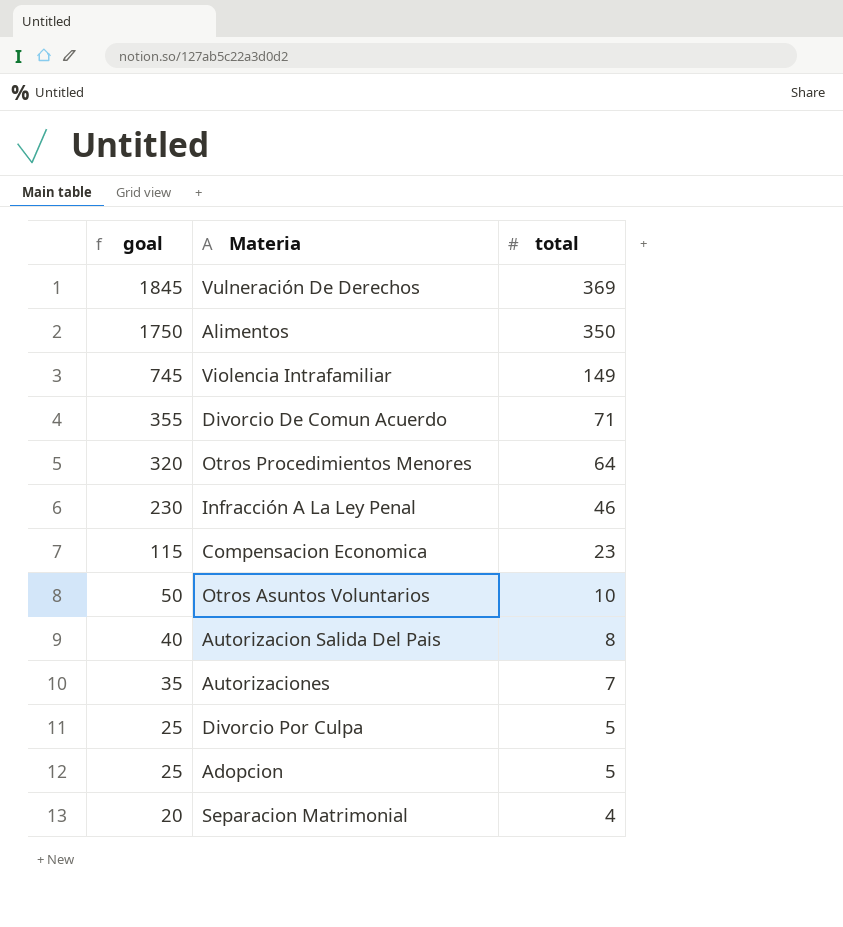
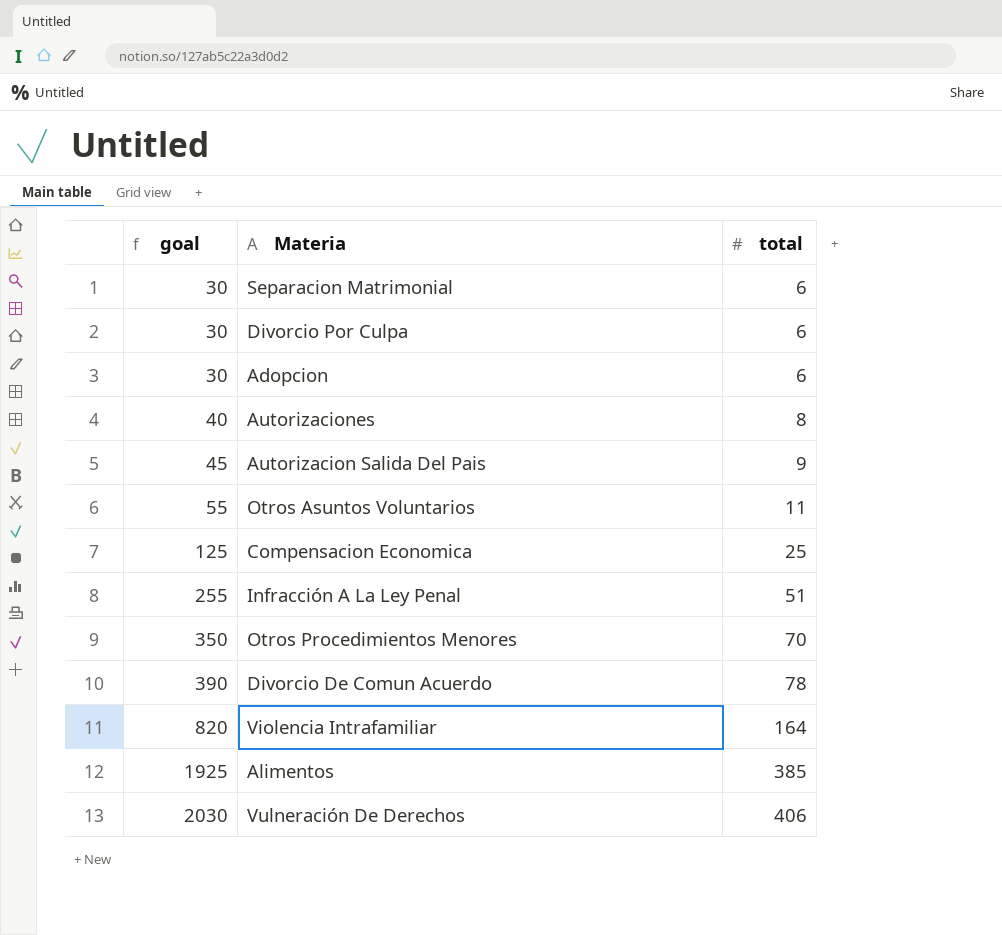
row order: goal descending -> goal ascending
Separacion Matrimonial | goal: 20 -> 30
Separacion Matrimonial | total: 4 -> 6
Divorcio Por Culpa | goal: 25 -> 30
Divorcio Por Culpa | total: 5 -> 6
Adopcion | goal: 25 -> 30
Adopcion | total: 5 -> 6
Autorizaciones | goal: 35 -> 40
Autorizaciones | total: 7 -> 8
Autorizacion Salida Del Pais | goal: 40 -> 45
Autorizacion Salida Del Pais | total: 8 -> 9
Otros Asuntos Voluntarios | goal: 50 -> 55
Otros Asuntos Voluntarios | total: 10 -> 11
Compensacion Economica | goal: 115 -> 125
Compensacion Economica | total: 23 -> 25
Infracción A La Ley Penal | goal: 230 -> 255
Infracción A La Ley Penal | total: 46 -> 51
Otros Procedimientos Menores | goal: 320 -> 350
Otros Procedimientos Menores | total: 64 -> 70
Divorcio De Comun Acuerdo | goal: 355 -> 390
Divorcio De Comun Acuerdo | total: 71 -> 78
Violencia Intrafamiliar | goal: 745 -> 820
Violencia Intrafamiliar | total: 149 -> 164
Alimentos | goal: 1750 -> 1925
Alimentos | total: 350 -> 385
Vulneración De Derechos | goal: 1845 -> 2030
Vulneración De Derechos | total: 369 -> 406

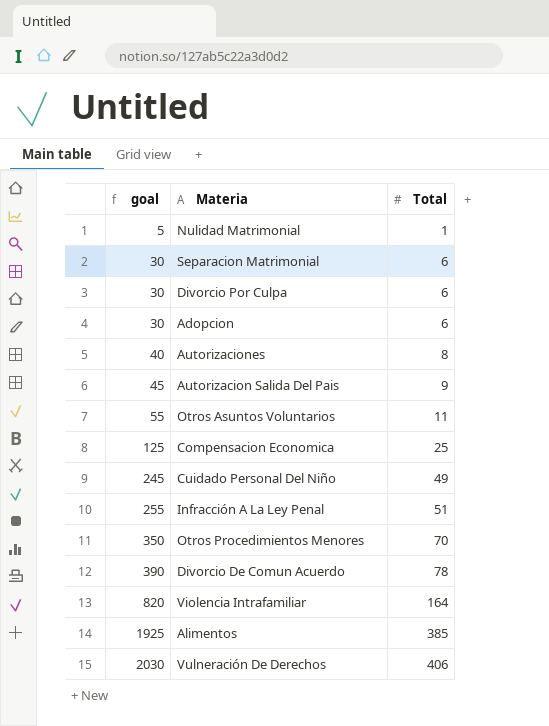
column name: total -> Total
row Nulidad Matrimonial: none -> 5 | 1
row Cuidado Personal Del Niño: none -> 245 | 49

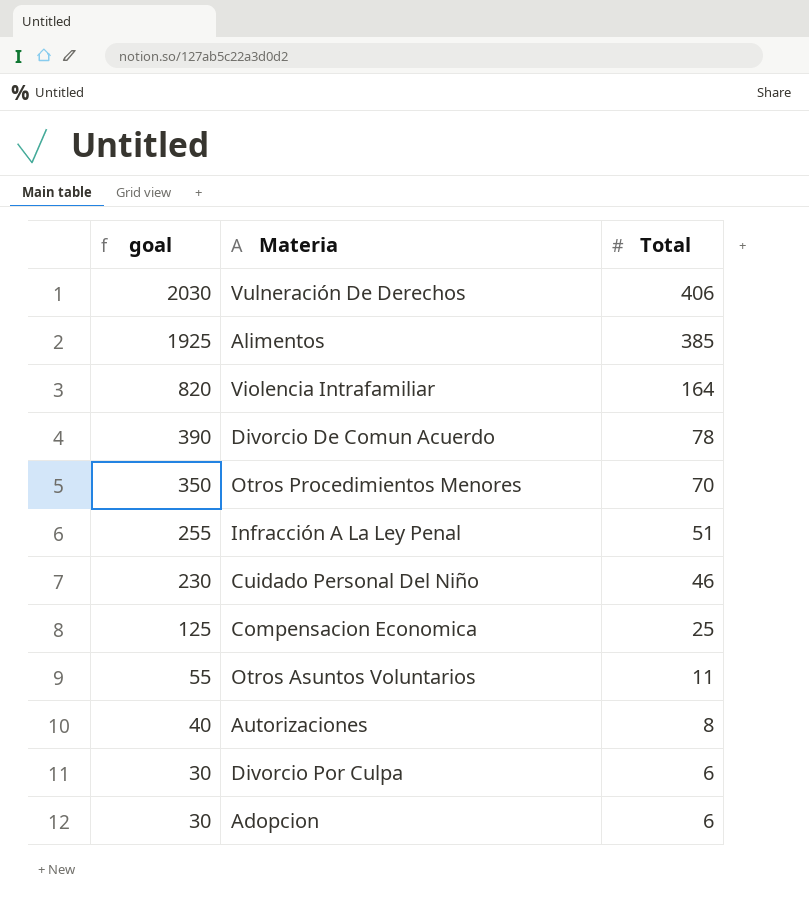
row order: goal ascending -> goal descending
row Nulidad Matrimonial: 5 | 1 -> none
row Separacion Matrimonial: 30 | 6 -> none
row Autorizacion Salida Del Pais: 45 | 9 -> none
Cuidado Personal Del Niño | goal: 245 -> 230
Cuidado Personal Del Niño | Total: 49 -> 46

